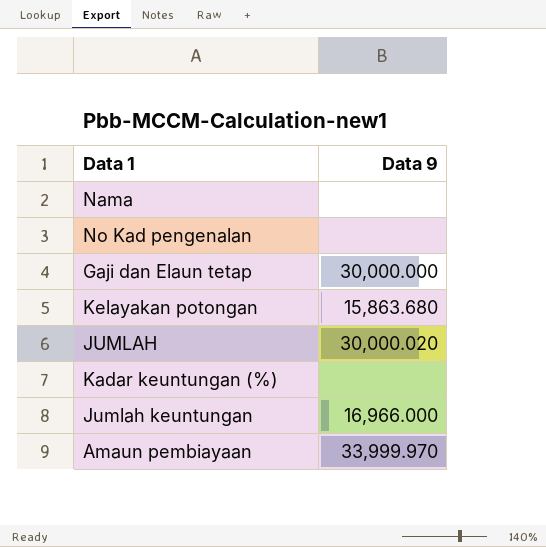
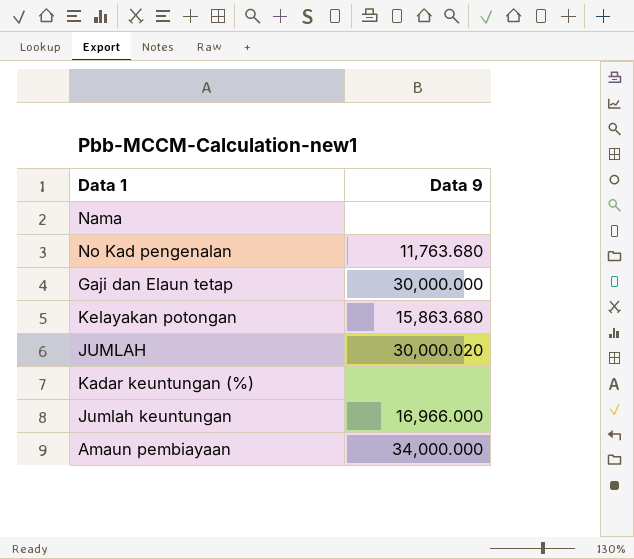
No Kad pengenalan | Data 9: none -> 11,763.680
Amaun pembiayaan | Data 9: 33,999.970 -> 34,000.000

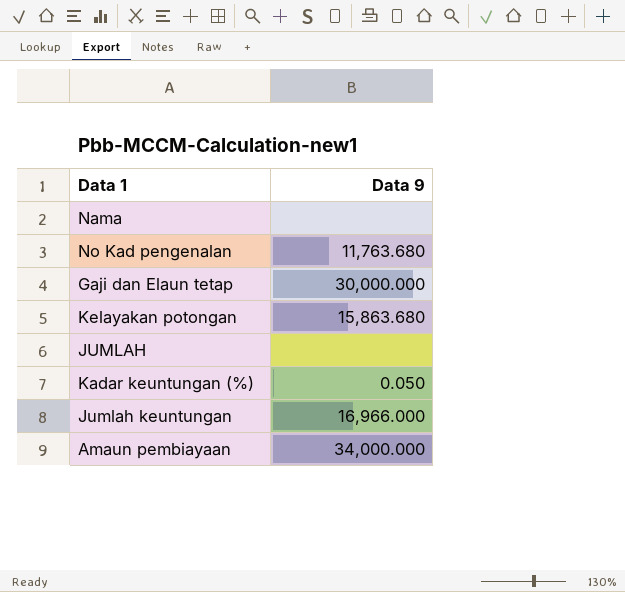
JUMLAH | Data 9: 30,000.020 -> none
Kadar keuntungan (%) | Data 9: none -> 0.050

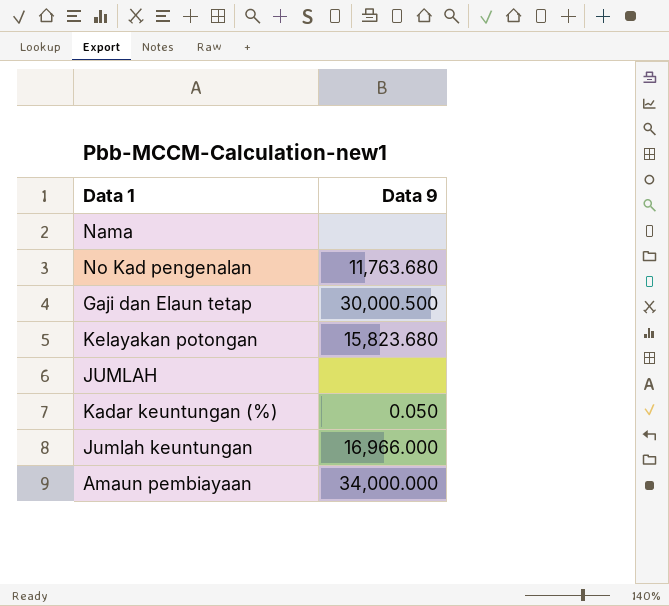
Gaji dan Elaun tetap | Data 9: 30,000.000 -> 30,000.500
Kelayakan potongan | Data 9: 15,863.680 -> 15,823.680

